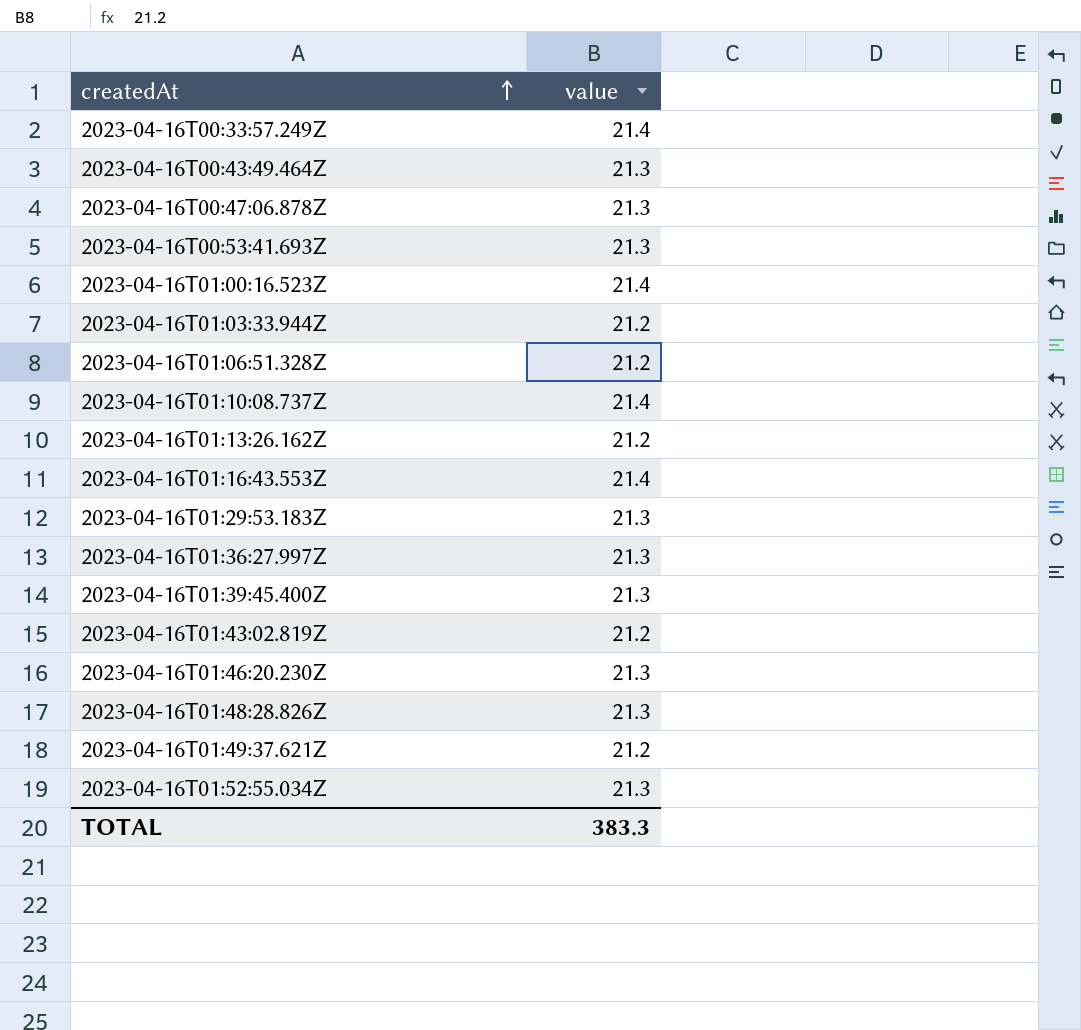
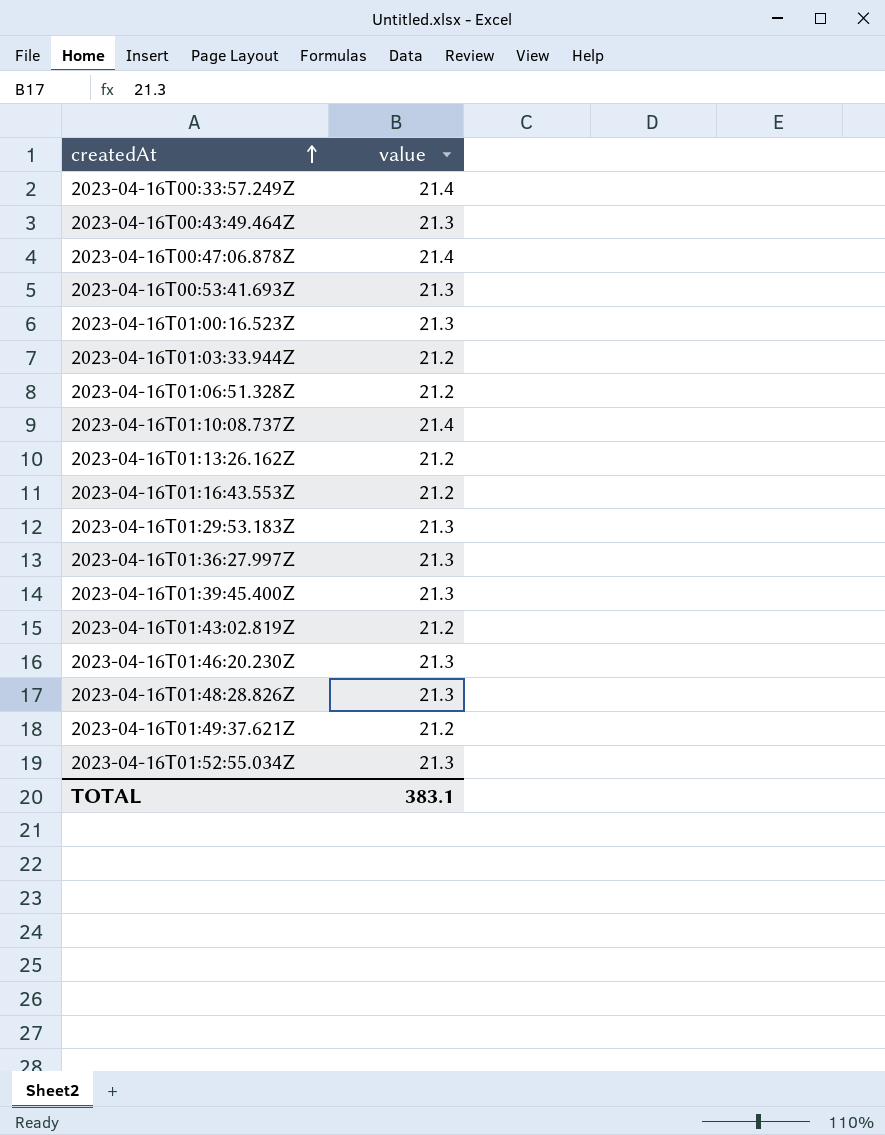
2023-04-16T00:47:06.878Z | value: 21.3 -> 21.4
2023-04-16T01:00:16.523Z | value: 21.4 -> 21.3
2023-04-16T01:16:43.553Z | value: 21.4 -> 21.2
TOTAL | value: 383.3 -> 383.1

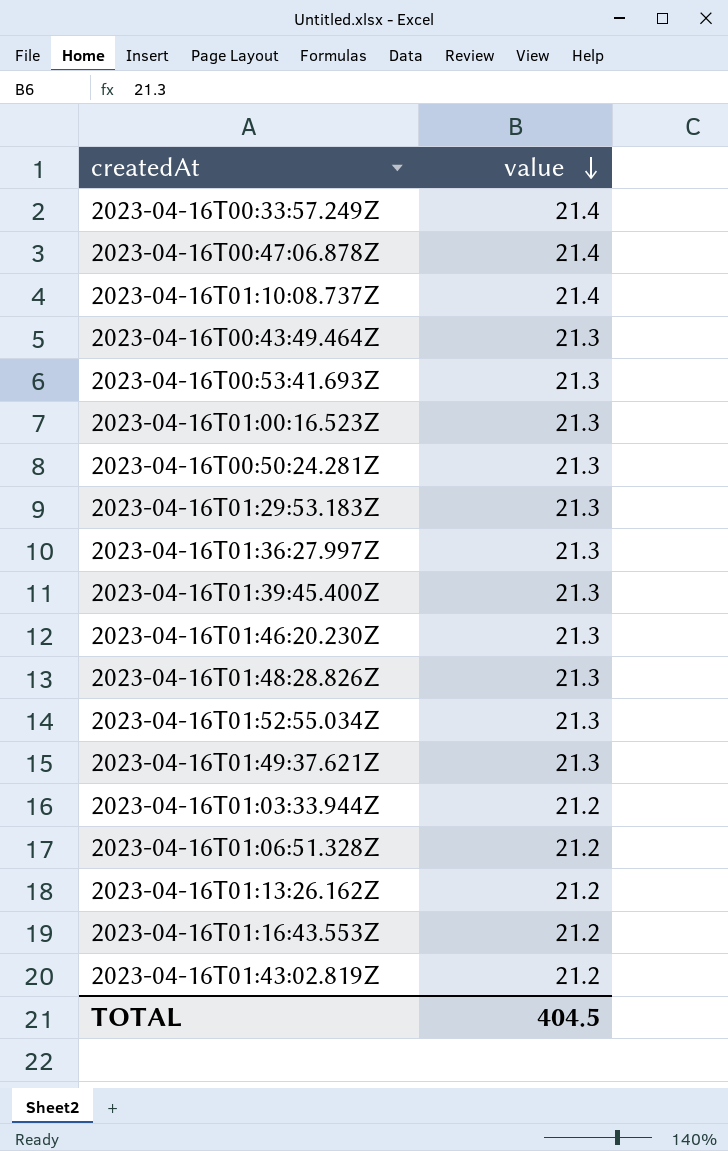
row order: createdAt ascending -> value descending
row 2023-04-16T00:50:24.281Z: none -> 21.3
2023-04-16T01:49:37.621Z | value: 21.2 -> 21.3
TOTAL | value: 383.1 -> 404.5

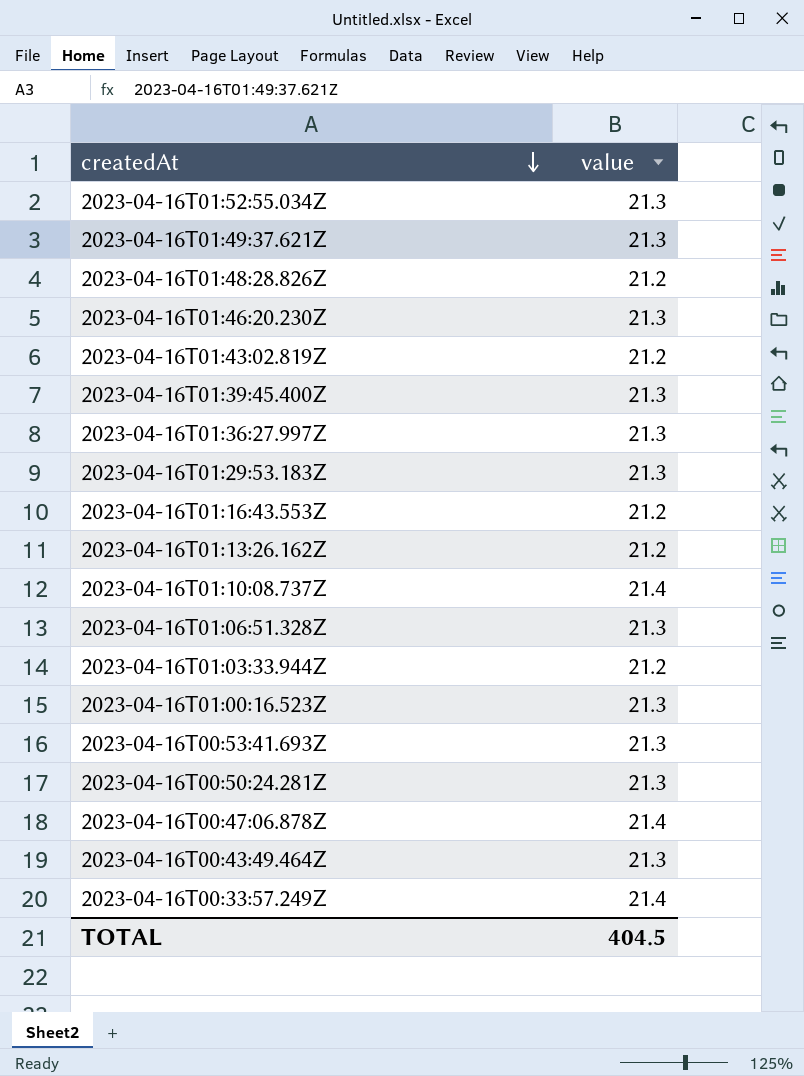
row order: value descending -> createdAt descending
2023-04-16T01:48:28.826Z | value: 21.3 -> 21.2
2023-04-16T01:06:51.328Z | value: 21.2 -> 21.3

